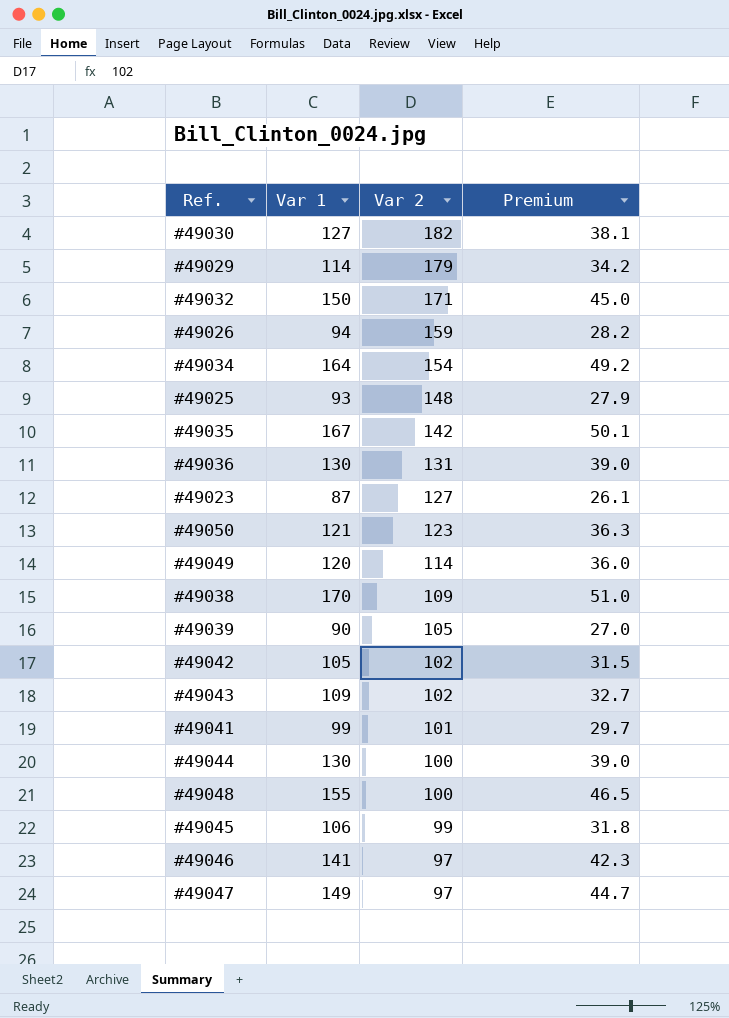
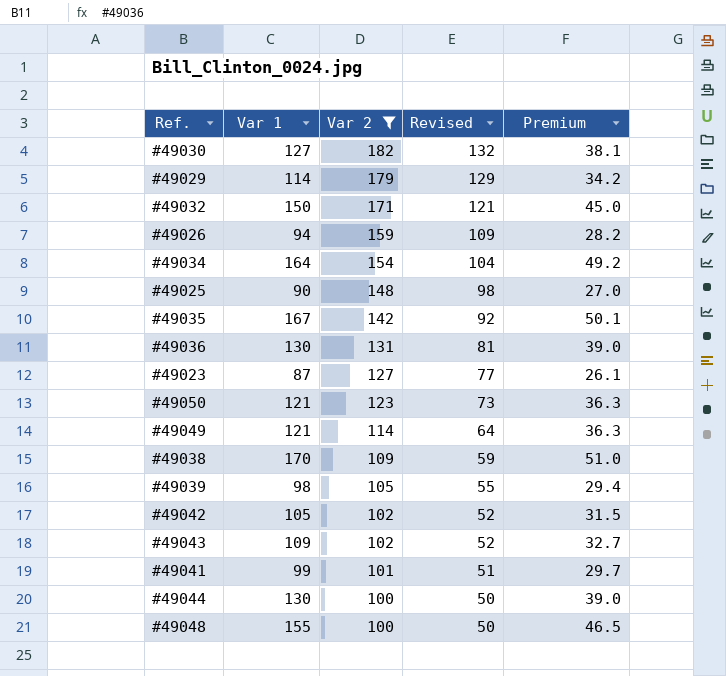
filter: none -> Var 2 >= 100
column Revised | formula: none -> [Var 2] - 50
#49025 | Var 1: 93 -> 90
#49025 | Premium: 27.9 -> 27.0
#49049 | Var 1: 120 -> 121
#49049 | Premium: 36.0 -> 36.3
#49039 | Var 1: 90 -> 98
#49039 | Premium: 27.0 -> 29.4

